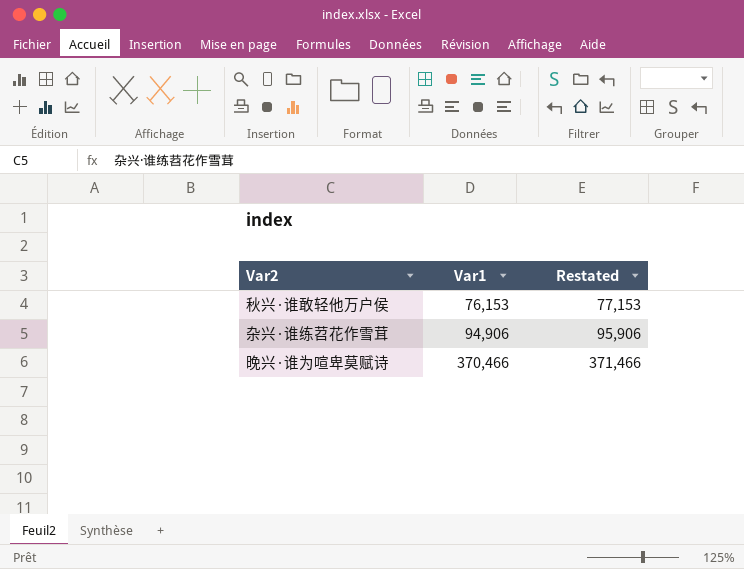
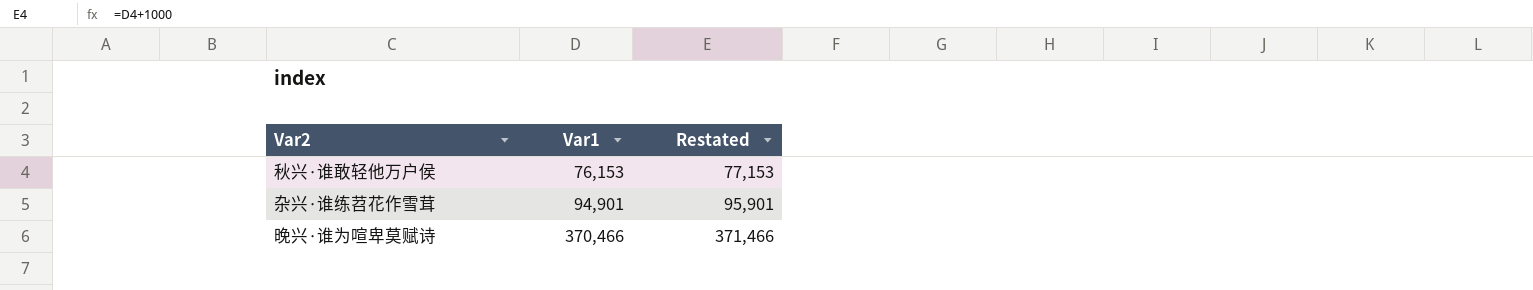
杂兴·谁练苕花作雪茸 | Var1: 94,906 -> 94,901
杂兴·谁练苕花作雪茸 | Restated: 95,906 -> 95,901

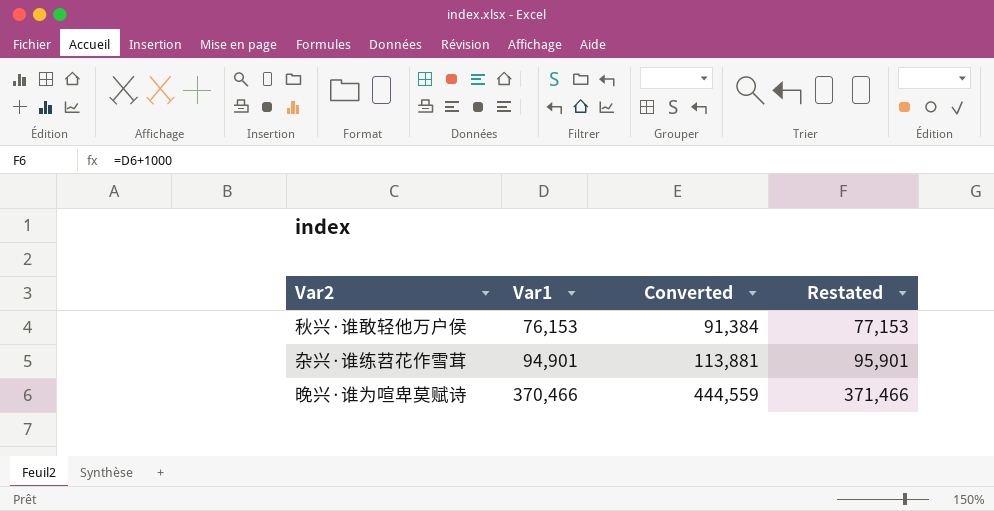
column Converted | formula: none -> [Var1] * 1.2

